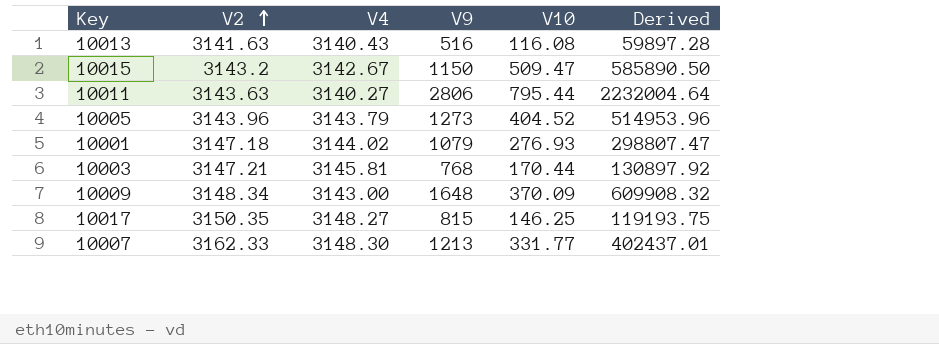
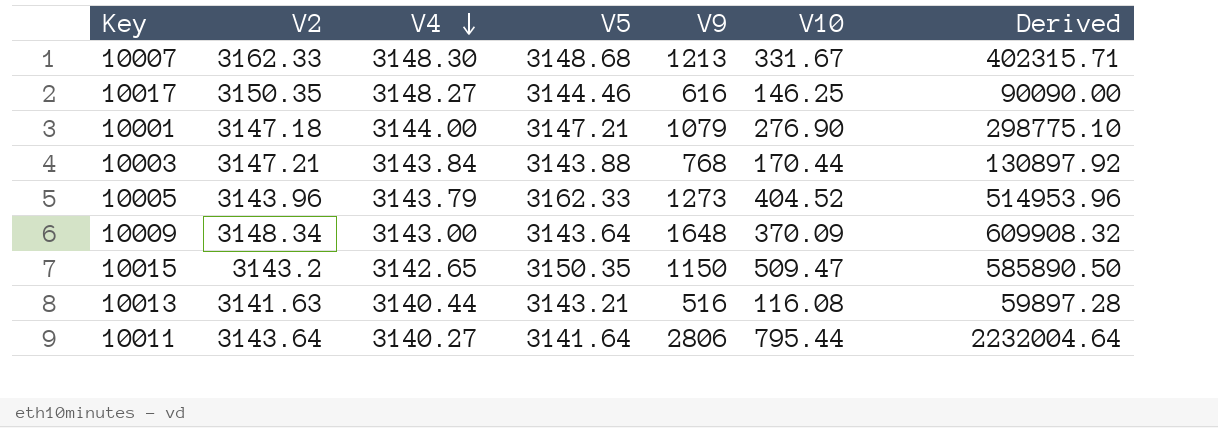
row order: V2 ascending -> V4 descending
column V5 | position: none -> 4
10007 | V10: 331.77 -> 331.67
10007 | Derived: 402437.01 -> 402315.71
10017 | V9: 815 -> 616
10017 | Derived: 119193.75 -> 90090.00
10001 | V4: 3144.02 -> 3144.00
10001 | V10: 276.93 -> 276.90
10001 | Derived: 298807.47 -> 298775.10
10003 | V4: 3145.81 -> 3143.84
10015 | V4: 3142.67 -> 3142.65
10013 | V4: 3140.43 -> 3140.44
10011 | V2: 3143.63 -> 3143.64

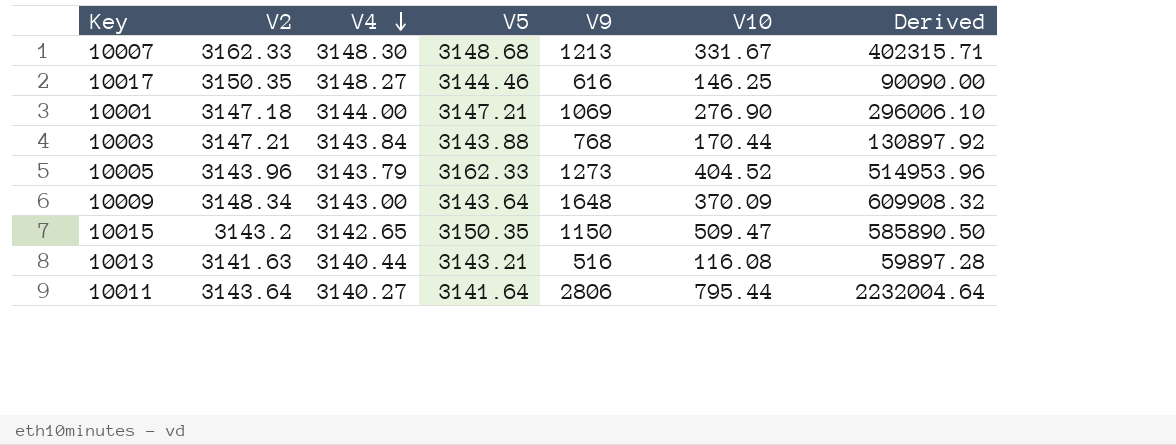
10001 | V9: 1079 -> 1069
10001 | Derived: 298775.10 -> 296006.10

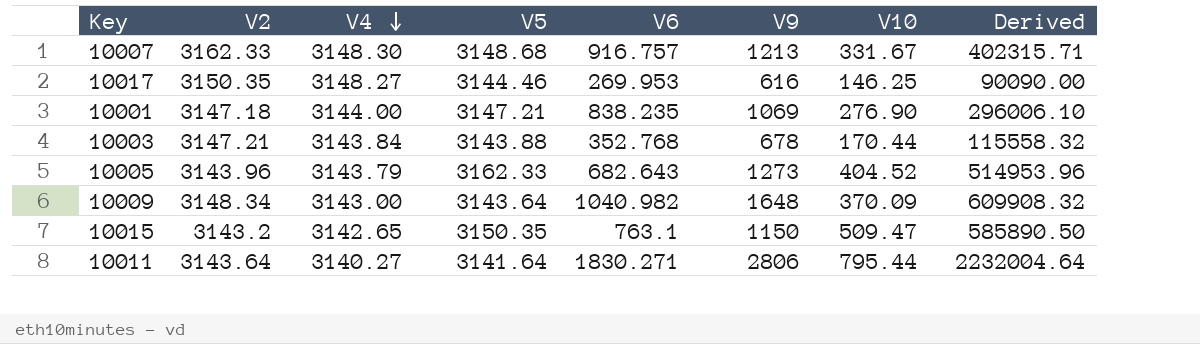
column V6 | position: none -> 5
row 10013: 3141.63 | 3140.44 | 3143.21 | 516 | 116.08 | 59897.28 -> none
10003 | V9: 768 -> 678
10003 | Derived: 130897.92 -> 115558.32

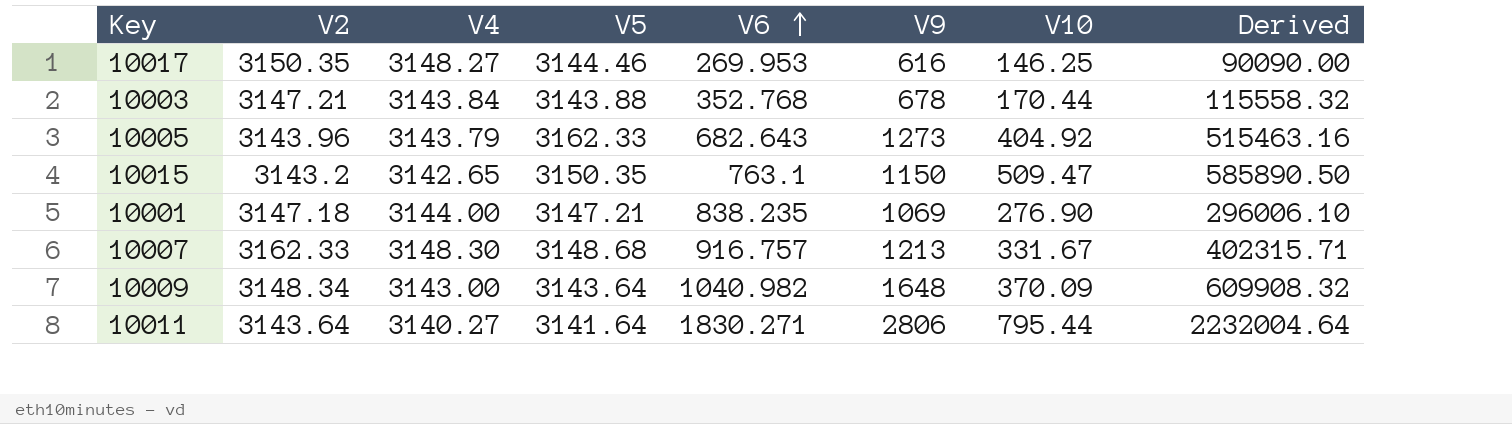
row order: V4 descending -> V6 ascending
10005 | V10: 404.52 -> 404.92
10005 | Derived: 514953.96 -> 515463.16

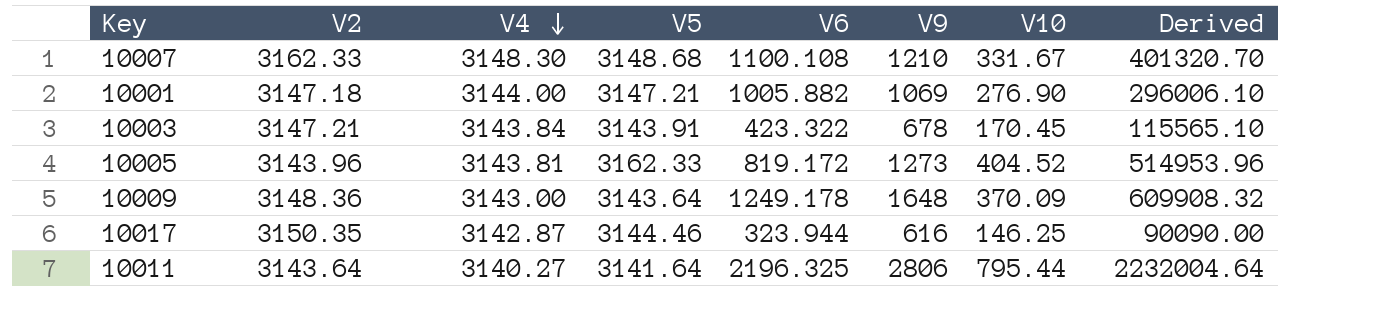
row order: V6 ascending -> V4 descending
row 10015: 3143.2 | 3142.65 | 3150.35 | 763.1 | 1150 | 509.47 | 585890.50 -> none
10007 | V6: 916.757 -> 1100.108
10007 | V9: 1213 -> 1210
10007 | Derived: 402315.71 -> 401320.70
10001 | V6: 838.235 -> 1005.882
10003 | V5: 3143.88 -> 3143.91
10003 | V6: 352.768 -> 423.322
10003 | V10: 170.44 -> 170.45
10003 | Derived: 115558.32 -> 115565.10
10005 | V4: 3143.79 -> 3143.81
10005 | V6: 682.643 -> 819.172
10005 | V10: 404.92 -> 404.52
10005 | Derived: 515463.16 -> 514953.96
10009 | V2: 3148.34 -> 3148.36
10009 | V6: 1040.982 -> 1249.178
10017 | V4: 3148.27 -> 3142.87
10017 | V6: 269.953 -> 323.944
10011 | V6: 1830.271 -> 2196.325

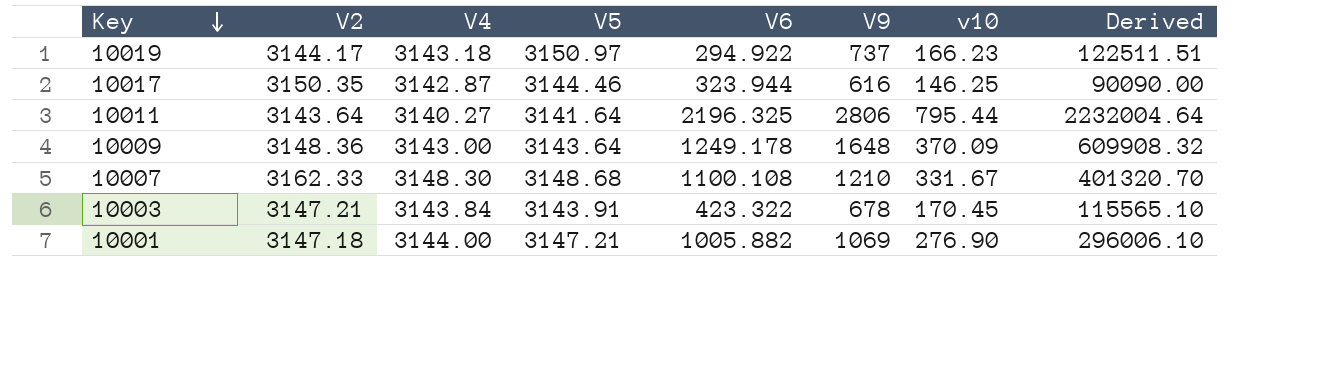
row order: V4 descending -> Key descending
column name: V10 -> v10
row 10005: 3143.96 | 3143.81 | 3162.33 | 819.172 | 1273 | 404.52 | 514953.96 -> none
row 10019: none -> 3144.17 | 3143.18 | 3150.97 | 294.922 | 737 | 166.23 | 122511.51

